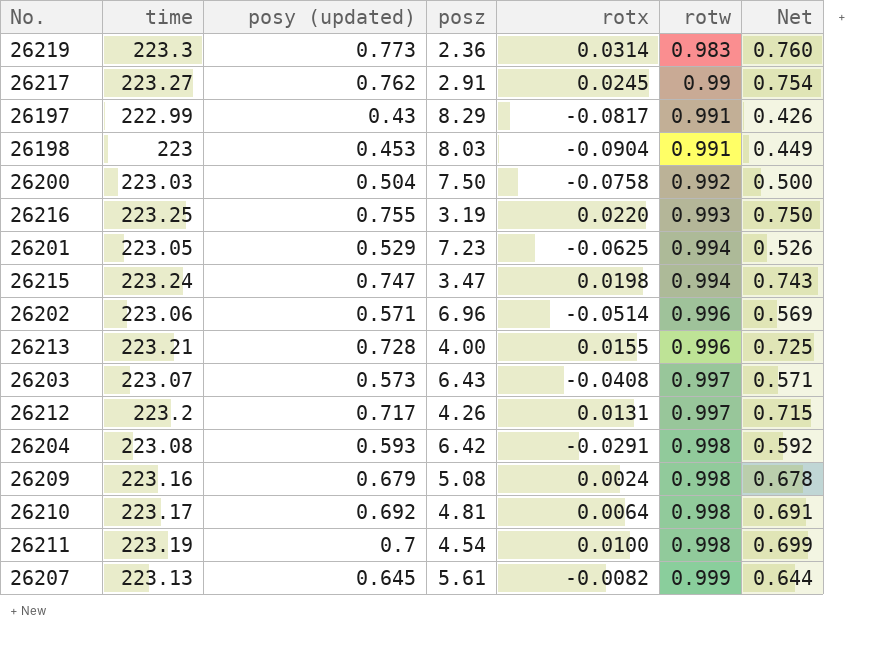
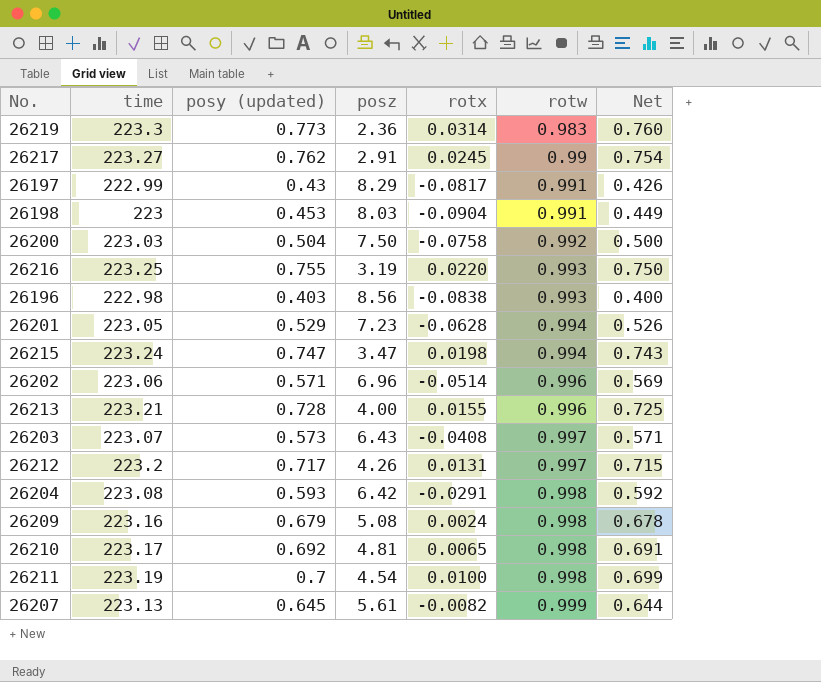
row 26196: none -> 222.98 | 0.403 | 8.56 | -0.0838 | 0.993 | 0.400
26201 | rotx: -0.0625 -> -0.0628
26210 | rotx: 0.0064 -> 0.0065

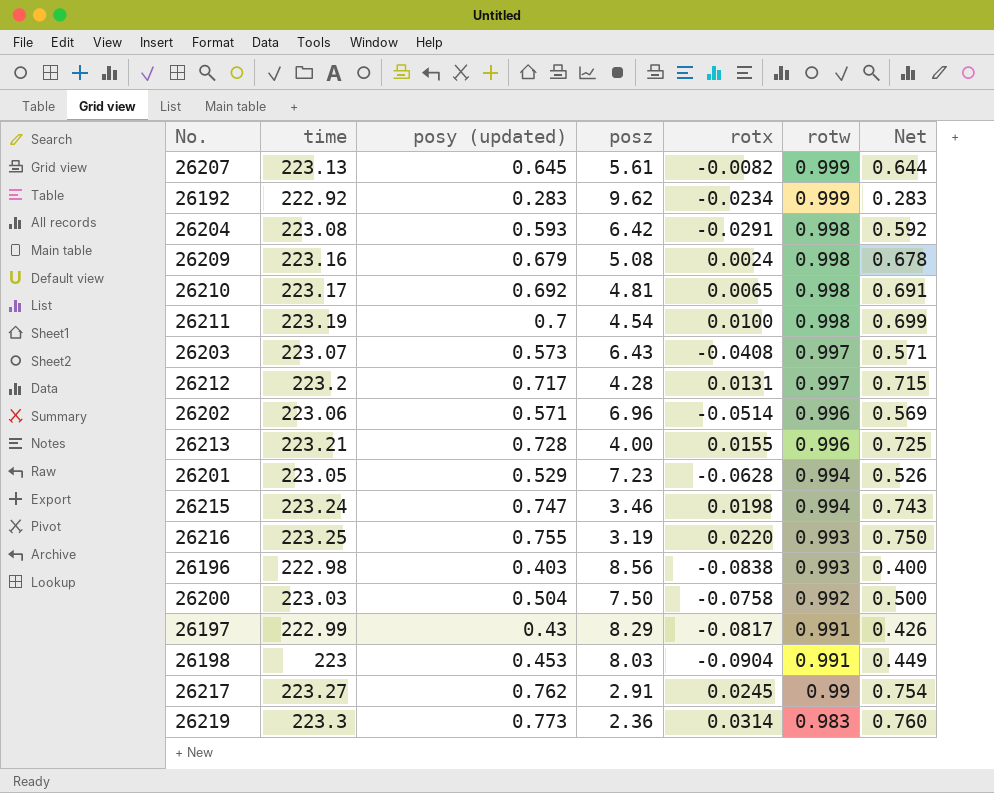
row order: rotw ascending -> rotw descending
row 26192: none -> 222.92 | 0.283 | 9.62 | -0.0234 | 0.999 | 0.283
26212 | posz: 4.26 -> 4.28
26215 | posz: 3.47 -> 3.46

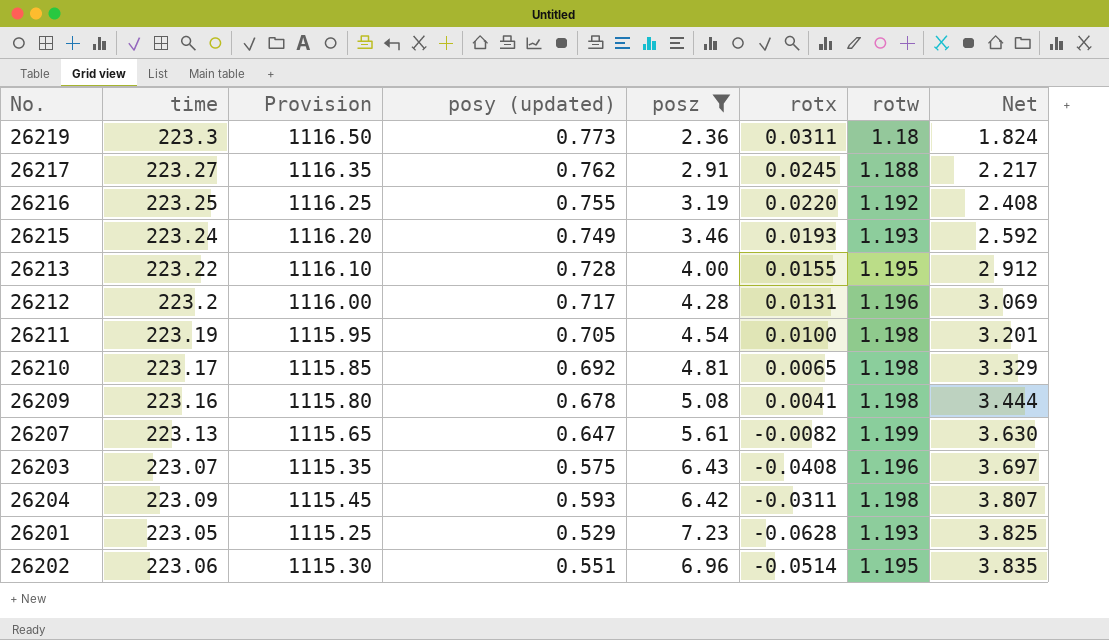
filter: none -> posz <= 7.23
row order: rotw descending -> Net ascending
column Provision | formula: none -> [time] * 5
column Net | formula: [posy (updated)] * [rotw] -> [posy (updated)] * [posz]
26219 | rotx: 0.0314 -> 0.0311
26219 | rotw: 0.983 -> 1.18
26217 | rotw: 0.99 -> 1.188
26216 | rotw: 0.993 -> 1.192
26215 | posy (updated): 0.747 -> 0.749
26215 | rotx: 0.0198 -> 0.0193
26215 | rotw: 0.994 -> 1.193
26213 | time: 223.21 -> 223.22
26213 | rotw: 0.996 -> 1.195
26212 | rotw: 0.997 -> 1.196
26211 | posy (updated): 0.7 -> 0.705
26211 | rotw: 0.998 -> 1.198
26210 | rotw: 0.998 -> 1.198
26209 | posy (updated): 0.679 -> 0.678
26209 | rotx: 0.0024 -> 0.0041
26209 | rotw: 0.998 -> 1.198
26207 | posy (updated): 0.645 -> 0.647
26207 | rotw: 0.999 -> 1.199
26203 | posy (updated): 0.573 -> 0.575
26203 | rotw: 0.997 -> 1.196
26204 | time: 223.08 -> 223.09
26204 | rotx: -0.0291 -> -0.0311
26204 | rotw: 0.998 -> 1.198
26201 | rotw: 0.994 -> 1.193
26202 | posy (updated): 0.571 -> 0.551
26202 | rotw: 0.996 -> 1.195

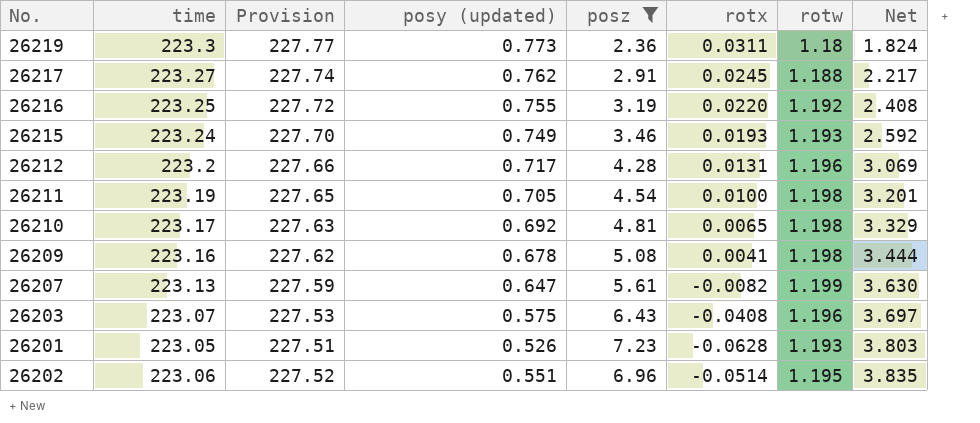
column Provision | formula: [time] * 5 -> [time] * 1.02
row 26213: 223.22 | 1116.10 | 0.728 | 4.00 | 0.0155 | 1.195 | 2.912 -> none
row 26204: 223.09 | 1115.45 | 0.593 | 6.42 | -0.0311 | 1.198 | 3.807 -> none
26201 | posy (updated): 0.529 -> 0.526
26201 | Net: 3.825 -> 3.803

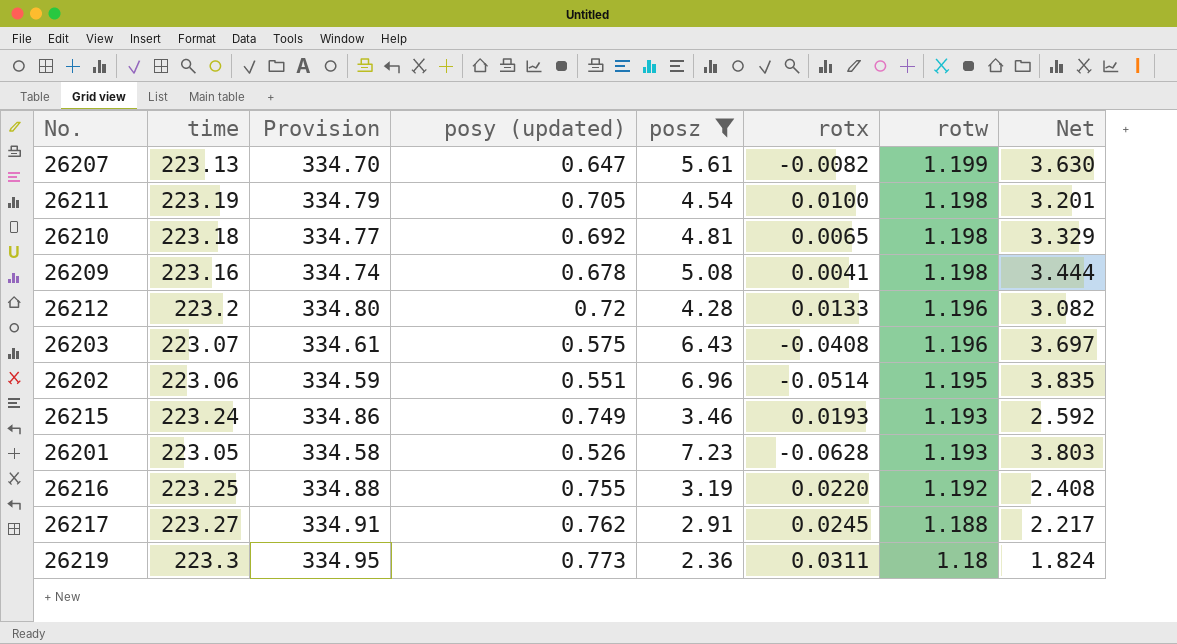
row order: Net ascending -> rotw descending
column Provision | formula: [time] * 1.02 -> [time] * 1.5
26210 | time: 223.17 -> 223.18
26212 | posy (updated): 0.717 -> 0.72
26212 | rotx: 0.0131 -> 0.0133
26212 | Net: 3.069 -> 3.082

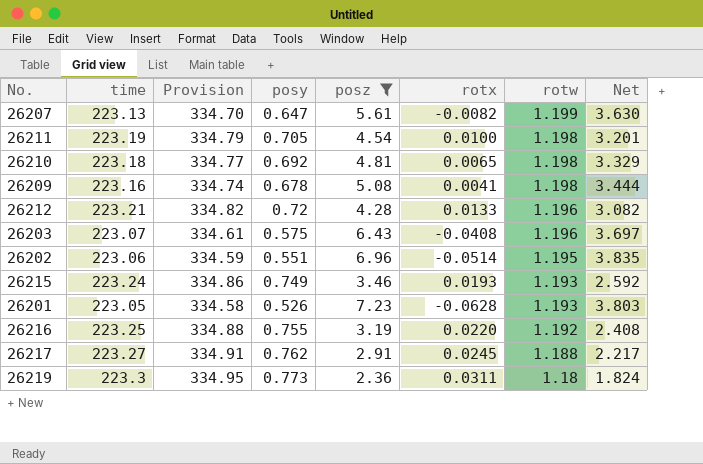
column name: posy (updated) -> posy
26212 | time: 223.2 -> 223.21
26212 | Provision: 334.80 -> 334.82

